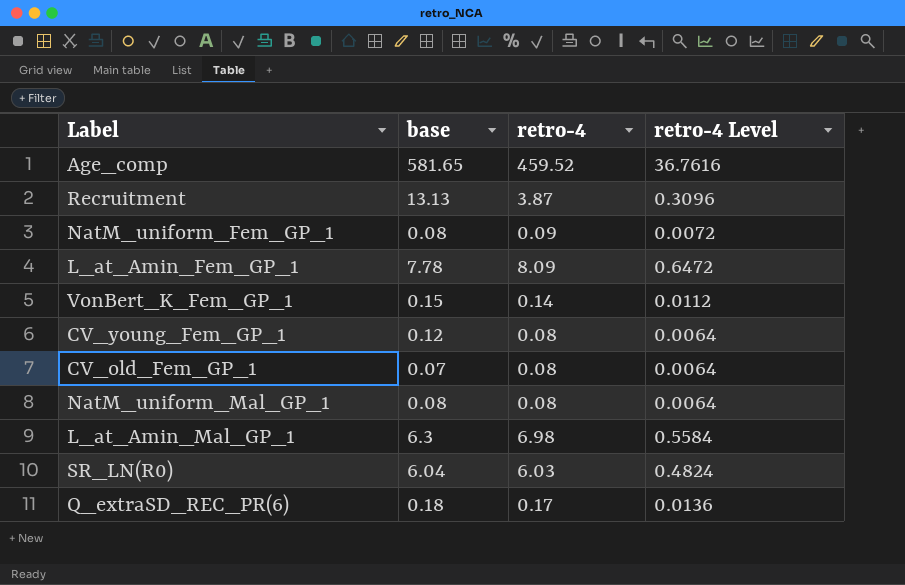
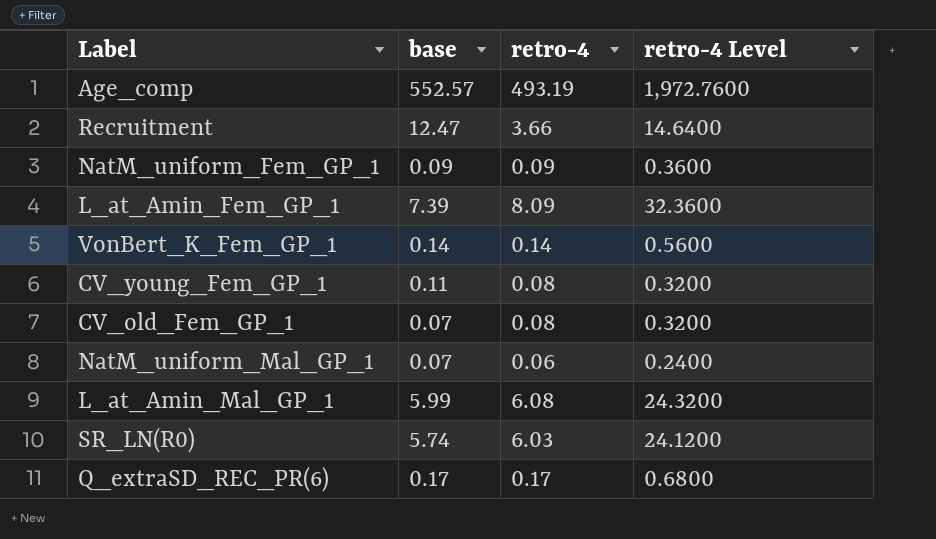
column retro-4 Level | formula: [retro-4] * 0.08 -> [retro-4] * 4
Age_comp | base: 581.65 -> 552.57
Age_comp | retro-4: 459.52 -> 493.19
Recruitment | base: 13.13 -> 12.47
Recruitment | retro-4: 3.87 -> 3.66
NatM_uniform_Fem_GP_1 | base: 0.08 -> 0.09
L_at_Amin_Fem_GP_1 | base: 7.78 -> 7.39
VonBert_K_Fem_GP_1 | base: 0.15 -> 0.14
CV_young_Fem_GP_1 | base: 0.12 -> 0.11
NatM_uniform_Mal_GP_1 | base: 0.08 -> 0.07
NatM_uniform_Mal_GP_1 | retro-4: 0.08 -> 0.06
L_at_Amin_Mal_GP_1 | base: 6.3 -> 5.99
L_at_Amin_Mal_GP_1 | retro-4: 6.98 -> 6.08
SR_LN(R0) | base: 6.04 -> 5.74
Q_extraSD_REC_PR(6) | base: 0.18 -> 0.17

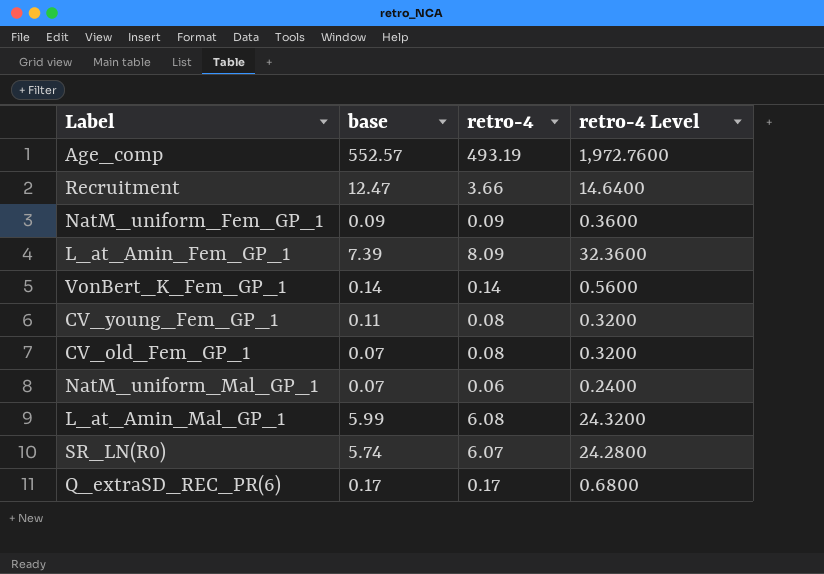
SR_LN(R0) | retro-4: 6.03 -> 6.07
SR_LN(R0) | retro-4 Level: 24.1200 -> 24.2800

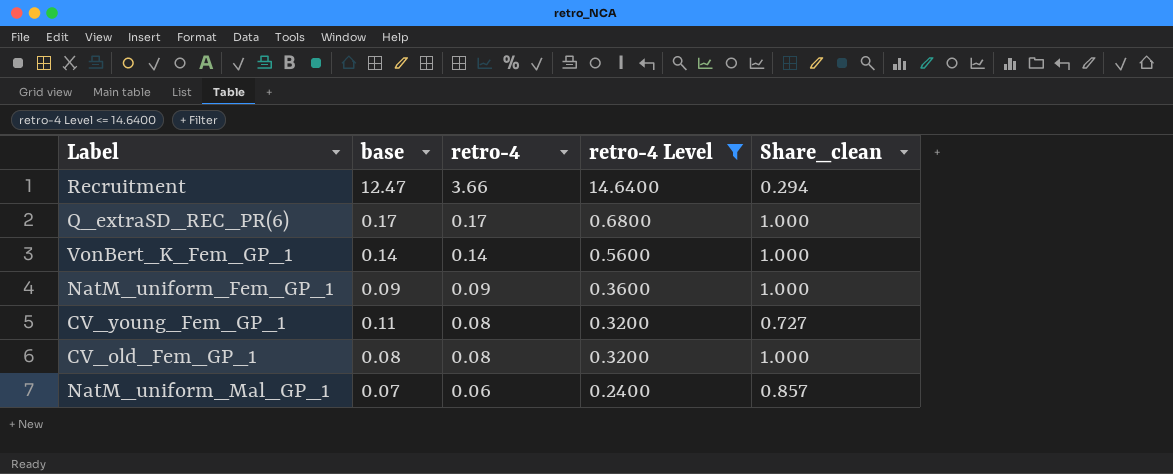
filter: none -> retro-4 Level <= 14.6400
row order: none -> retro-4 descending
column Share_clean | formula: none -> [retro-4] / [base]
CV_old_Fem_GP_1 | base: 0.07 -> 0.08

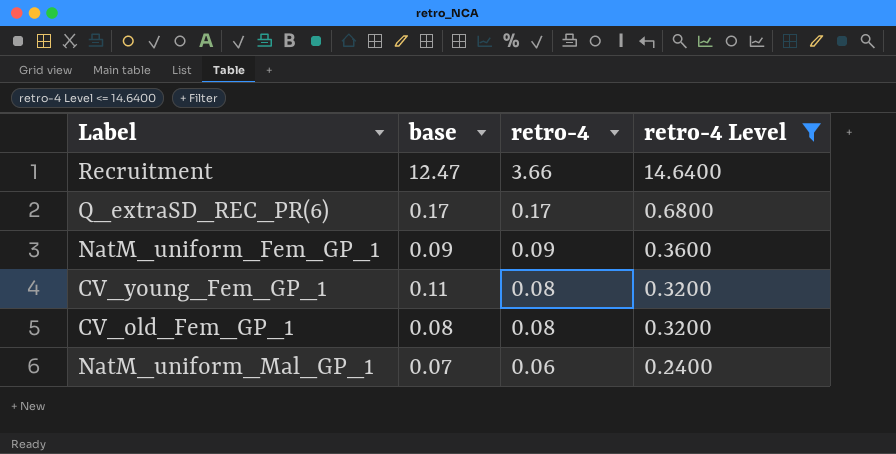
column Share_clean | formula: [retro-4] / [base] -> none
row VonBert_K_Fem_GP_1: 0.14 | 0.14 | 0.5600 | 1.000 -> none

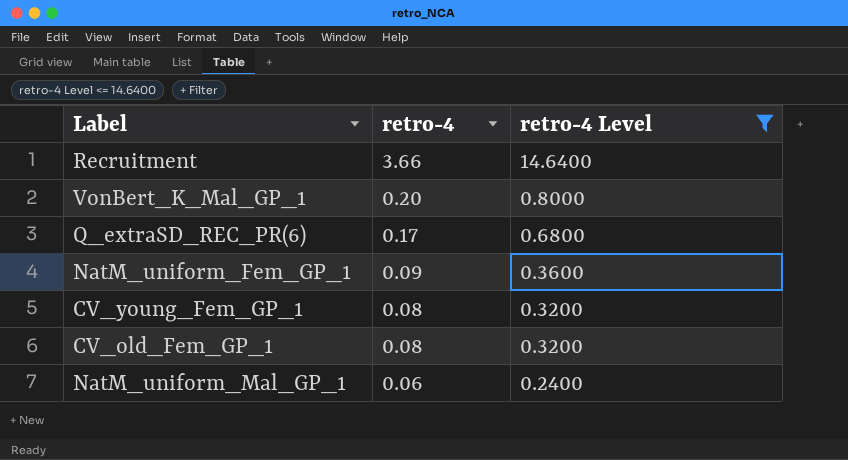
column base | position: 2 -> none
row VonBert_K_Mal_GP_1: none -> 0.20 | 0.8000

